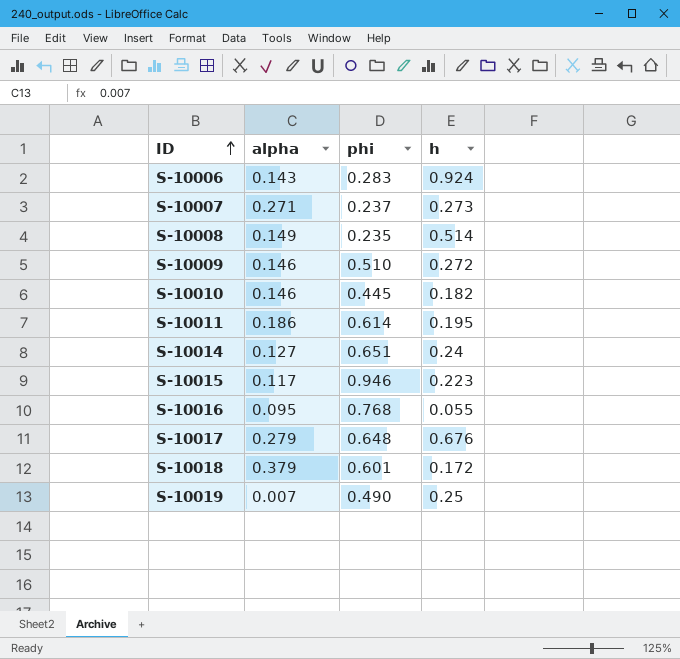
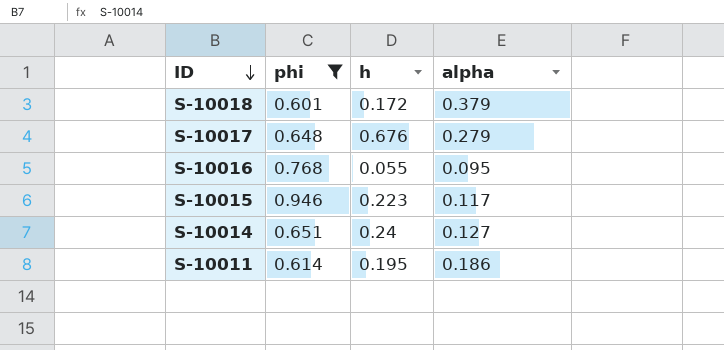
filter: none -> phi >= 0.601
row order: ID ascending -> ID descending
column alpha | position: 2 -> 4

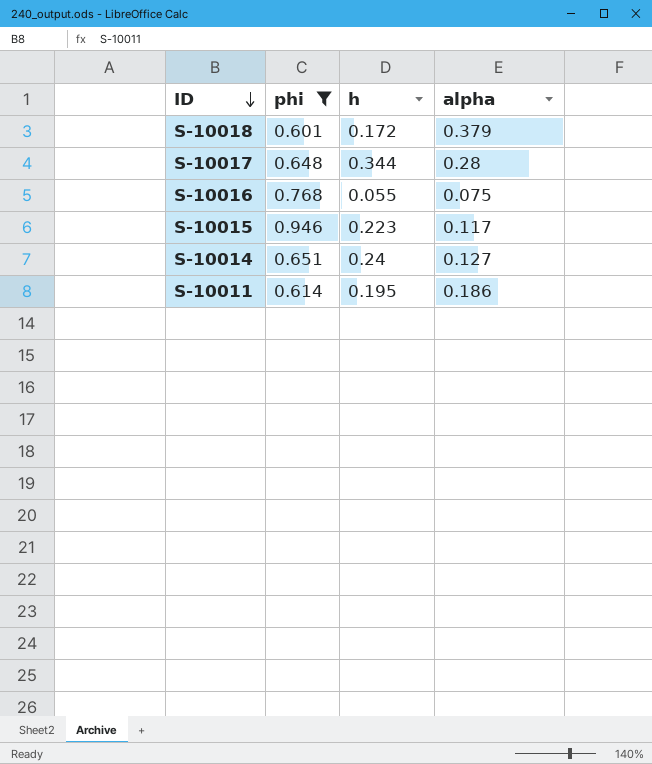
S-10017 | h: 0.676 -> 0.344
S-10017 | alpha: 0.279 -> 0.28
S-10016 | alpha: 0.095 -> 0.075

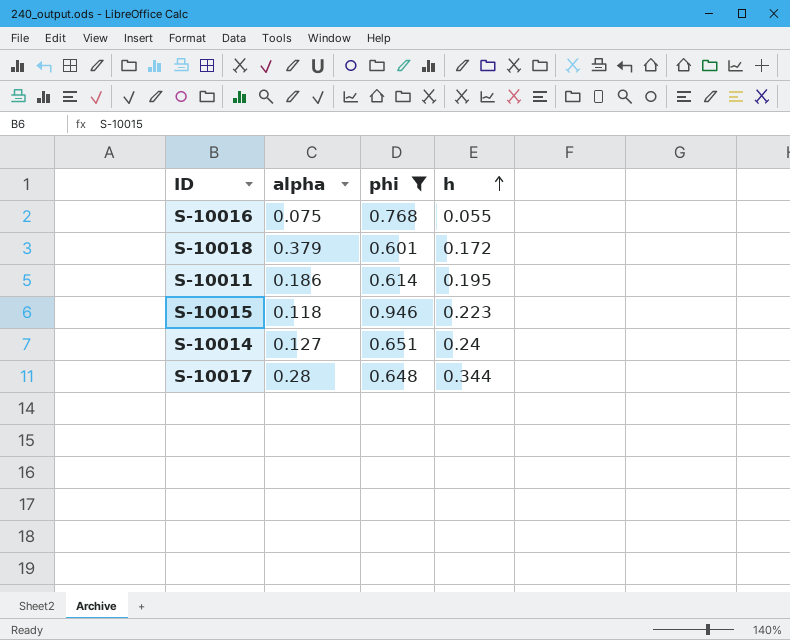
row order: ID descending -> h ascending
column alpha | position: 4 -> 2
S-10015 | alpha: 0.117 -> 0.118

